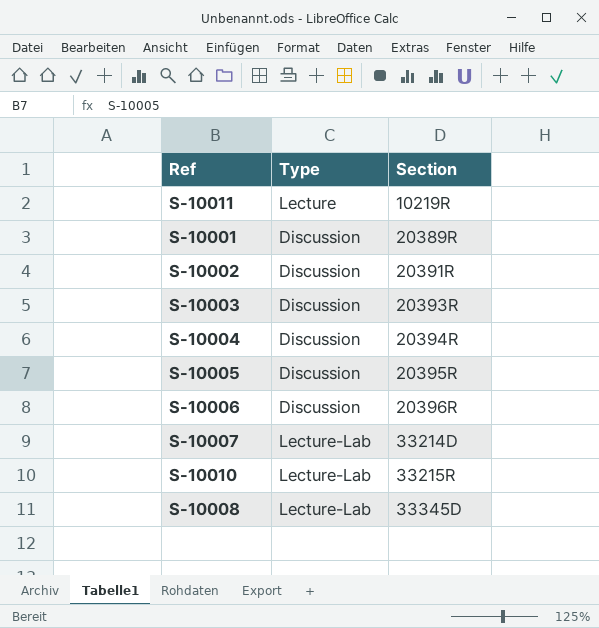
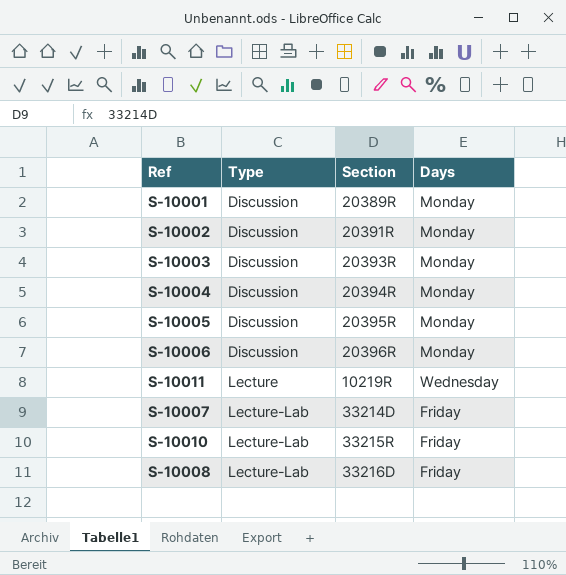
row order: Section ascending -> Type ascending
column Days | position: none -> 4
S-10008 | Section: 33345D -> 33216D

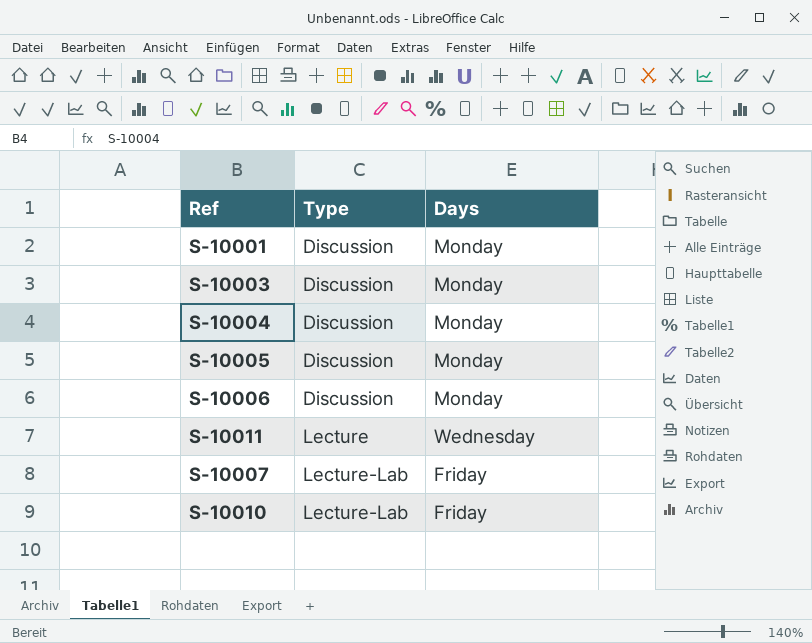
column Section | position: 3 -> none
row S-10002: Discussion | 20391R | Monday -> none
row S-10008: Lecture-Lab | 33216D | Friday -> none

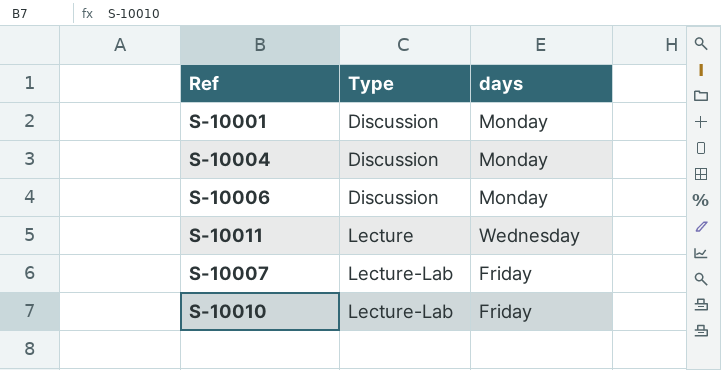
column name: Days -> days
row S-10003: Discussion | Monday -> none
row S-10005: Discussion | Monday -> none

